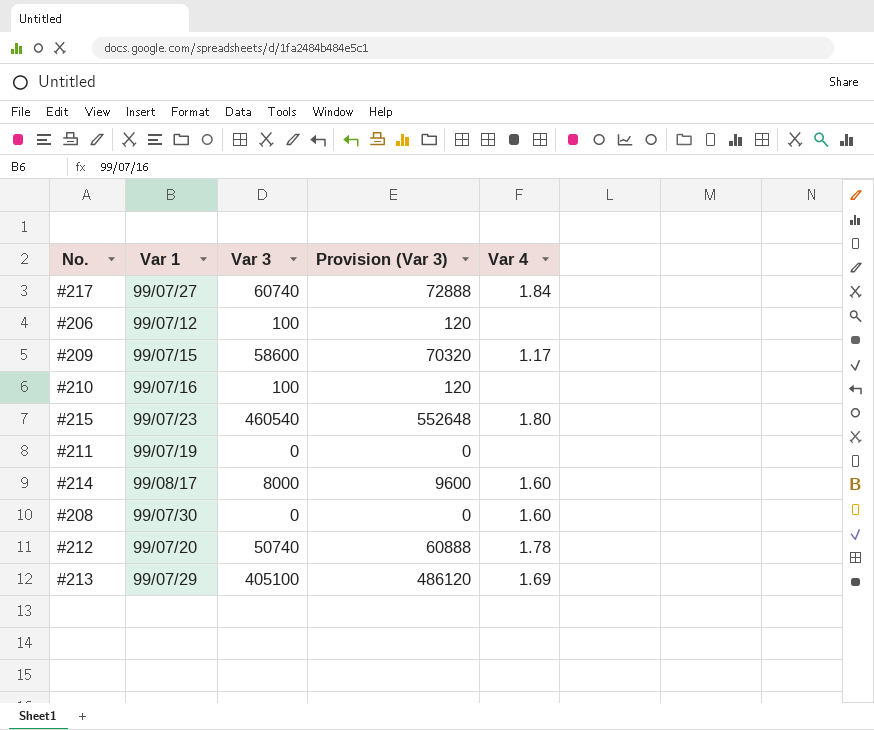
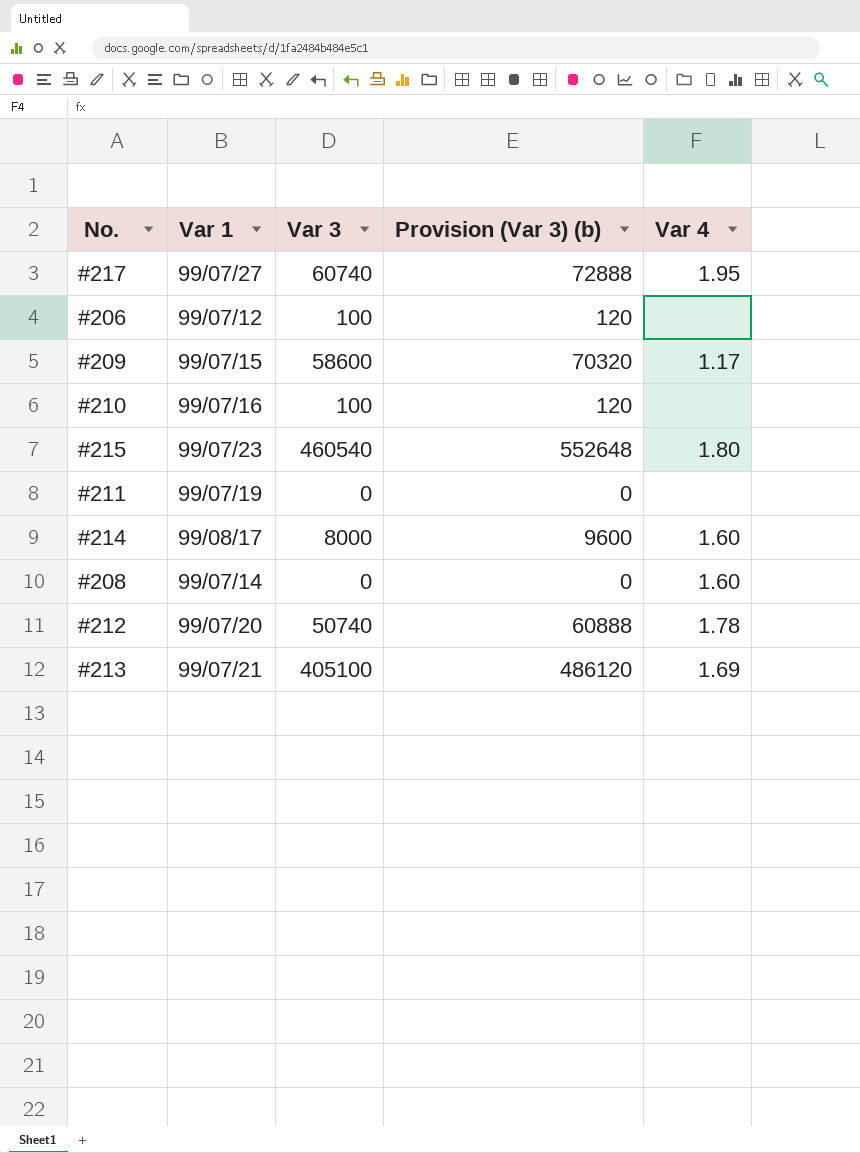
column name: Provision (Var 3) -> Provision (Var 3) (b)
#217 | Var 4: 1.84 -> 1.95
#208 | Var 1: 99/07/30 -> 99/07/14
#213 | Var 1: 99/07/29 -> 99/07/21

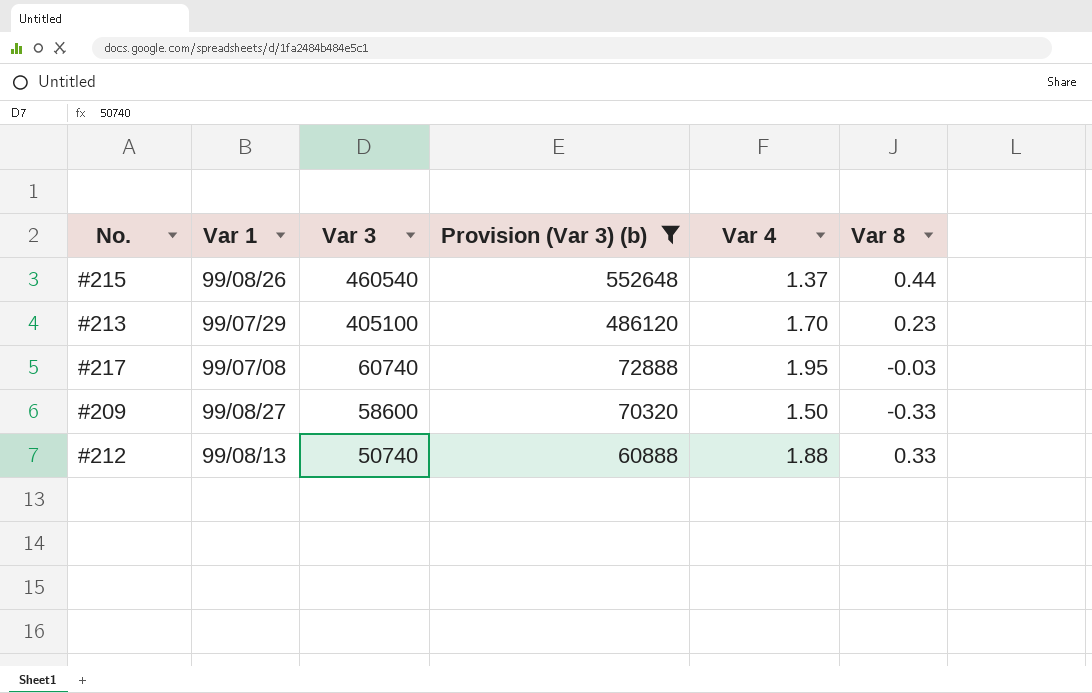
filter: none -> Provision (Var 3) (b) >= 60888
row order: none -> Var 3 descending
column Var 8 | position: none -> 6
#215 | Var 1: 99/07/23 -> 99/08/26
#215 | Var 4: 1.80 -> 1.37
#213 | Var 1: 99/07/21 -> 99/07/29
#213 | Var 4: 1.69 -> 1.70
#217 | Var 1: 99/07/27 -> 99/07/08
#209 | Var 1: 99/07/15 -> 99/08/27
#209 | Var 4: 1.17 -> 1.50
#212 | Var 1: 99/07/20 -> 99/08/13
#212 | Var 4: 1.78 -> 1.88

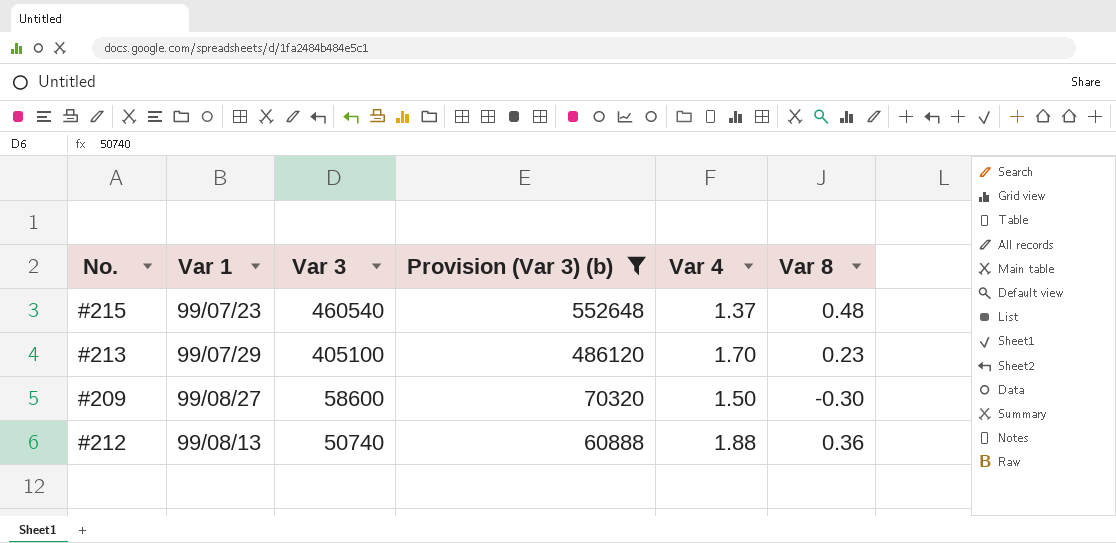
row #217: 99/07/08 | 60740 | 72888 | 1.95 | -0.03 -> none
#215 | Var 1: 99/08/26 -> 99/07/23
#215 | Var 8: 0.44 -> 0.48
#209 | Var 8: -0.33 -> -0.30
#212 | Var 8: 0.33 -> 0.36

